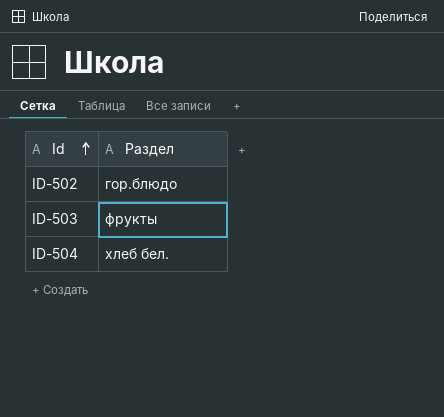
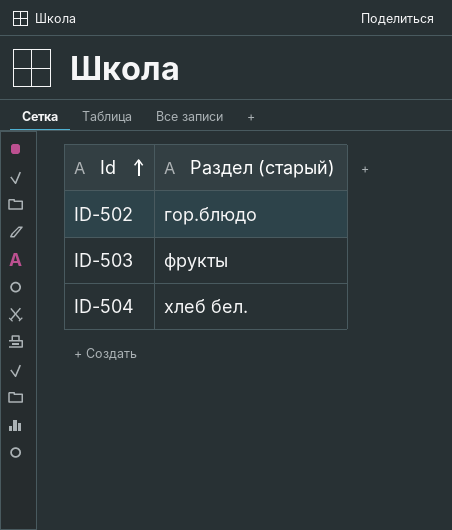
column name: Раздел -> Раздел (старый)

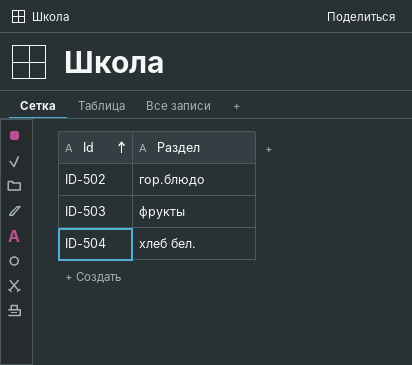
column name: Раздел (старый) -> Раздел

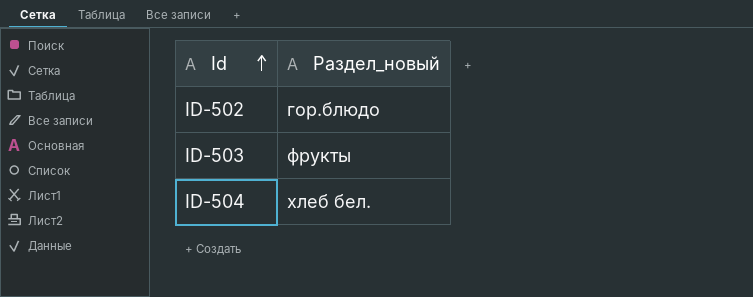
column name: Раздел -> Раздел_новый

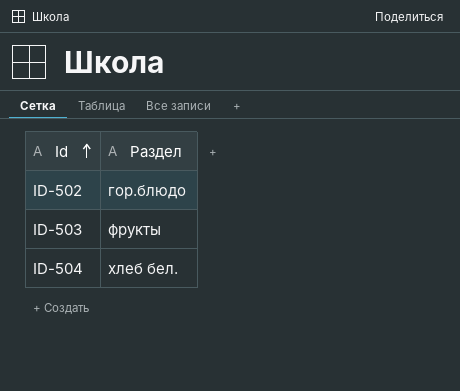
column name: Раздел_новый -> Раздел

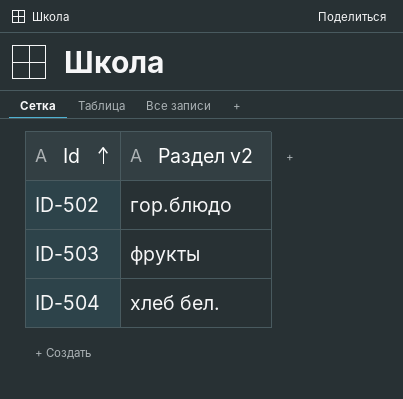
column name: Раздел -> Раздел v2

